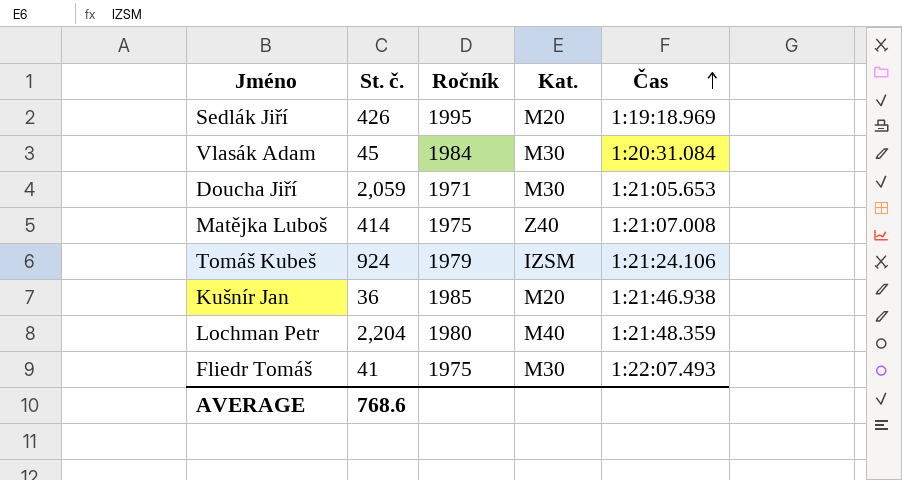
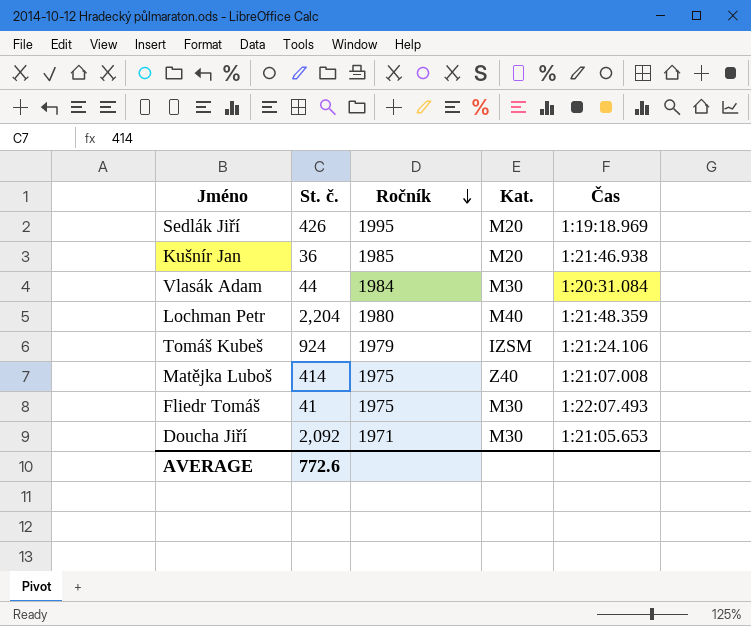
row order: Čas ascending -> Ročník descending
Vlasák Adam | St. č.: 45 -> 44
Doucha Jiří | St. č.: 2,059 -> 2,092
AVERAGE | St. č.: 768.6 -> 772.6

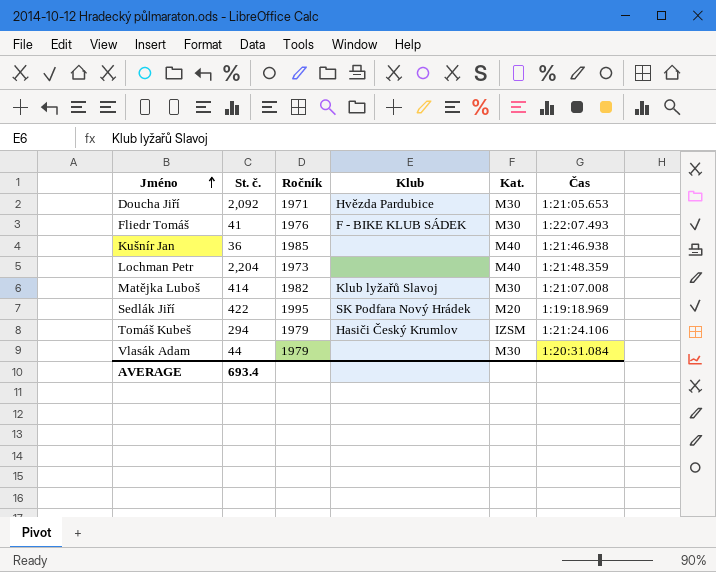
row order: Ročník descending -> Jméno ascending
column Klub | position: none -> 4
Fliedr Tomáš | Ročník: 1975 -> 1976
Kušnír Jan | Kat.: M20 -> M40
Lochman Petr | Ročník: 1980 -> 1973
Matějka Luboš | Ročník: 1975 -> 1982
Matějka Luboš | Kat.: Z40 -> M30
Sedlák Jiří | St. č.: 426 -> 422
Tomáš Kubeš | St. č.: 924 -> 294
Vlasák Adam | Ročník: 1984 -> 1979
AVERAGE | St. č.: 772.6 -> 693.4

